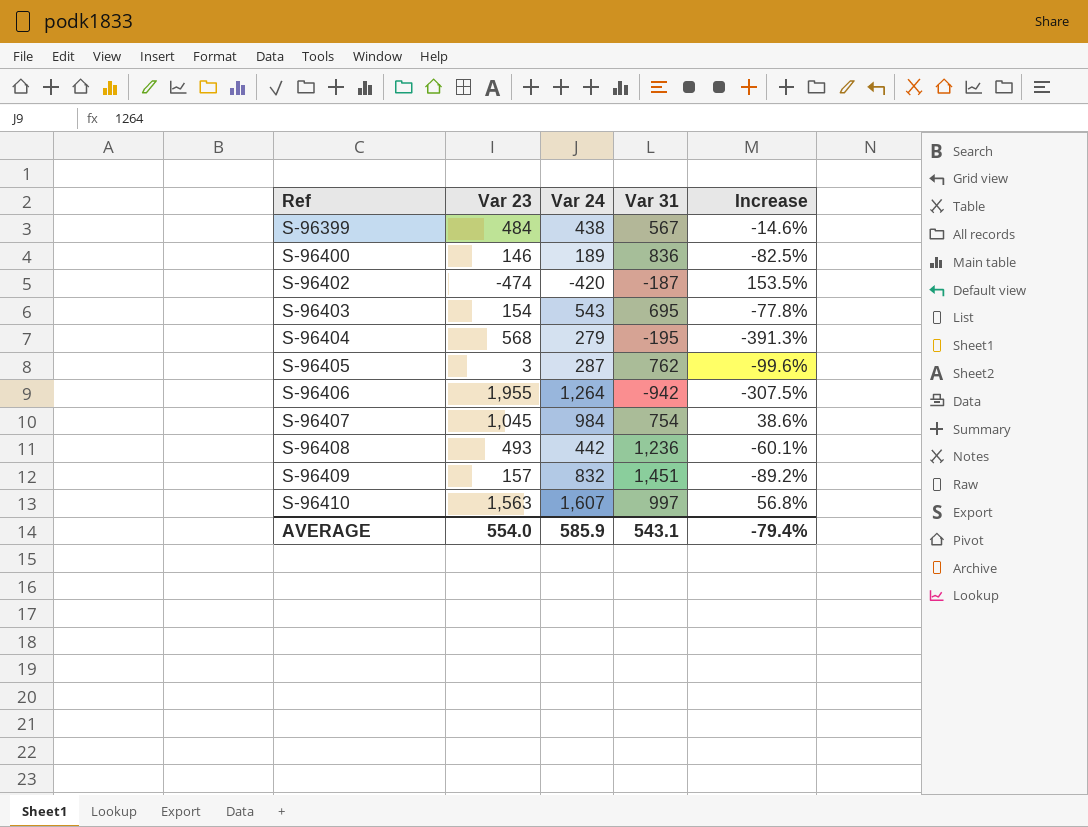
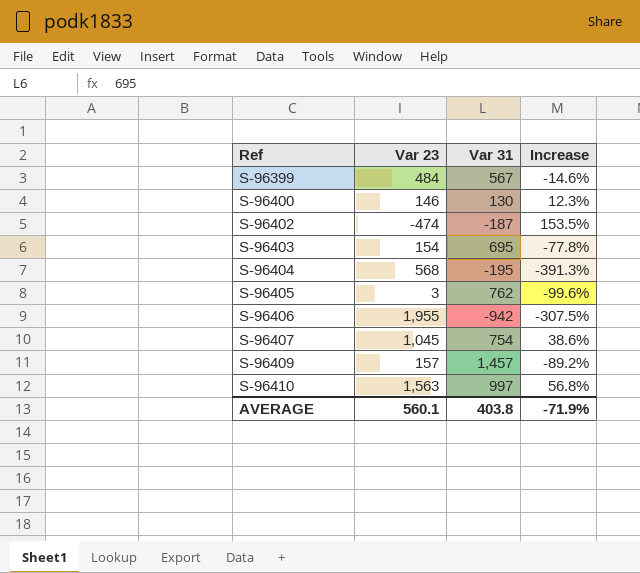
column Var 24 | position: 3 -> none
row S-96408: 493 | 442 | 1,236 | -60.1% -> none
S-96400 | Var 31: 836 -> 130
S-96400 | Increase: -82.5% -> 12.3%
S-96409 | Var 31: 1,451 -> 1,457
AVERAGE | Var 23: 554.0 -> 560.1
AVERAGE | Var 31: 543.1 -> 403.8
AVERAGE | Increase: -79.4% -> -71.9%

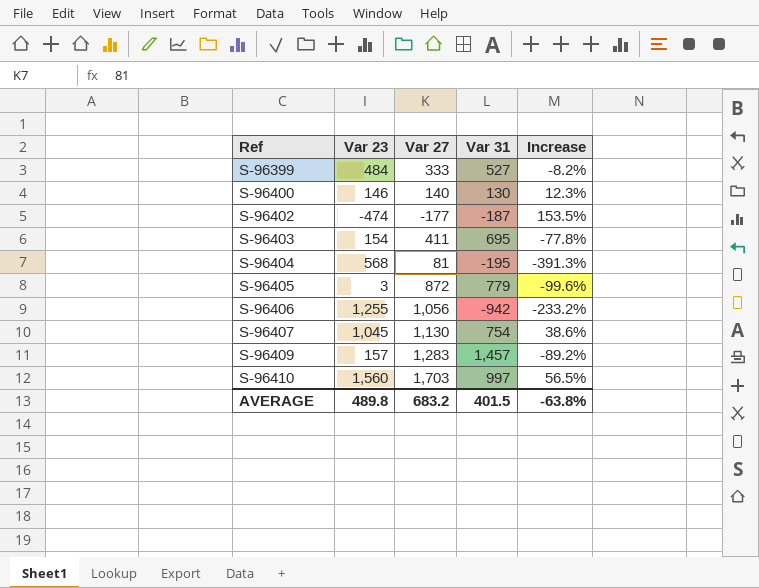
column Var 27 | position: none -> 3
S-96399 | Var 31: 567 -> 527
S-96399 | Increase: -14.6% -> -8.2%
S-96405 | Var 31: 762 -> 779
S-96406 | Var 23: 1,955 -> 1,255
S-96406 | Increase: -307.5% -> -233.2%
S-96410 | Var 23: 1,563 -> 1,560
S-96410 | Increase: 56.8% -> 56.5%
AVERAGE | Var 23: 560.1 -> 489.8
AVERAGE | Var 31: 403.8 -> 401.5
AVERAGE | Increase: -71.9% -> -63.8%

